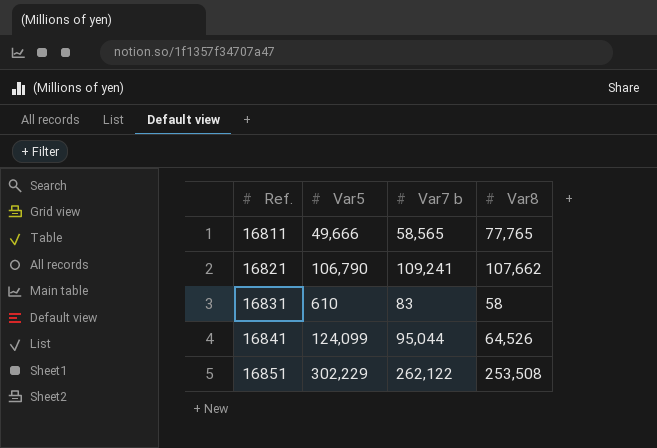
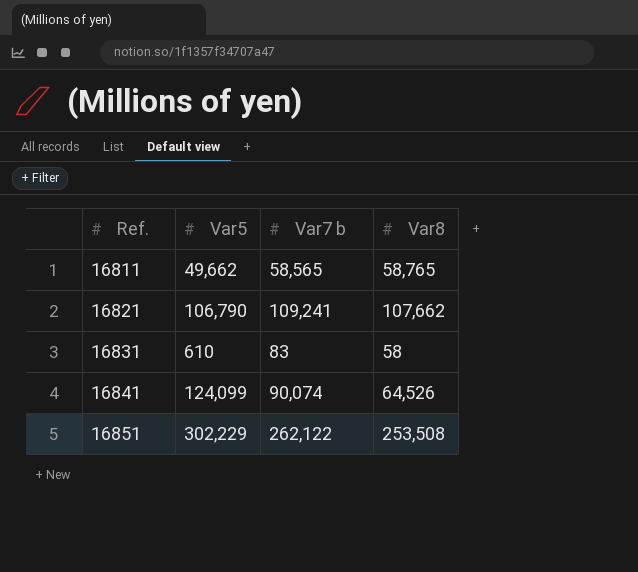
16811 | Var5: 49,666 -> 49,662
16811 | Var8: 77,765 -> 58,765
16841 | Var7 b: 95,044 -> 90,074

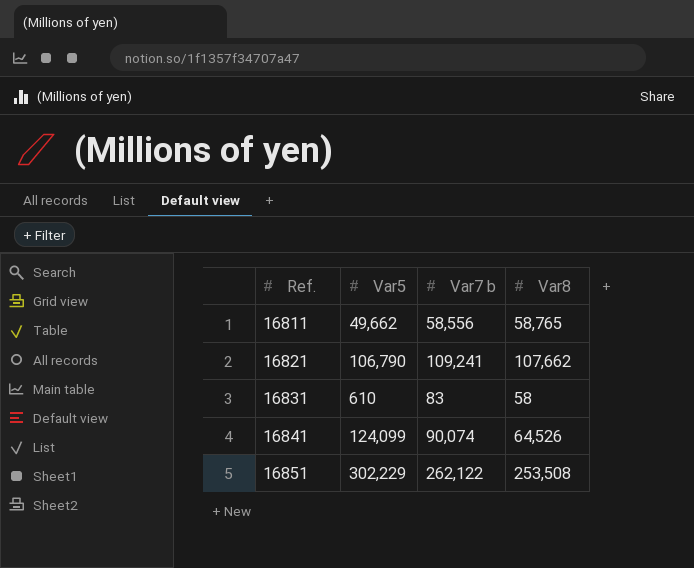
16811 | Var7 b: 58,565 -> 58,556

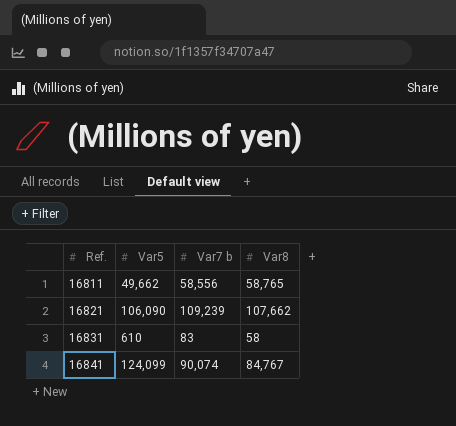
row 16851: 302,229 | 262,122 | 253,508 -> none
16821 | Var5: 106,790 -> 106,090
16821 | Var7 b: 109,241 -> 109,239
16841 | Var8: 64,526 -> 84,767

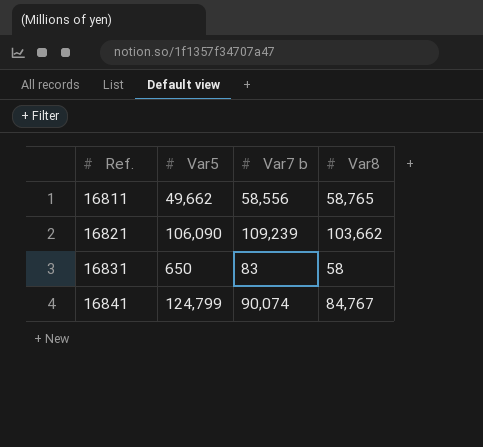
16821 | Var8: 107,662 -> 103,662
16831 | Var5: 610 -> 650
16841 | Var5: 124,099 -> 124,799

